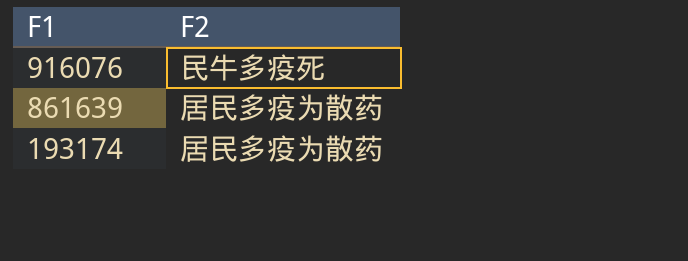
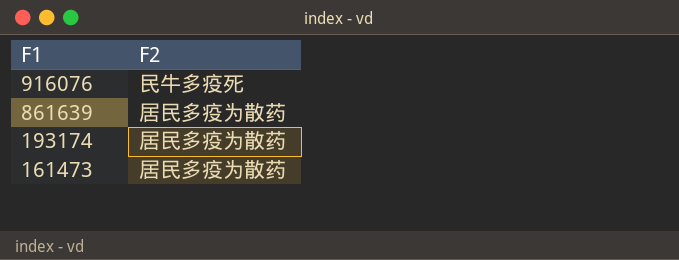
row 161473: none -> 居民多疫为散药

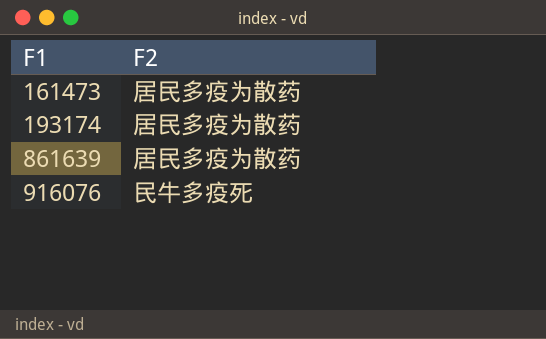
row order: F1 descending -> F1 ascending

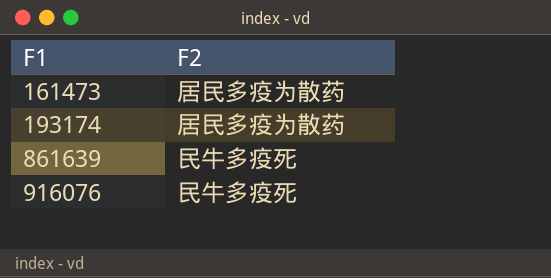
861639 | F2: 居民多疫为散药 -> 民牛多疫死

